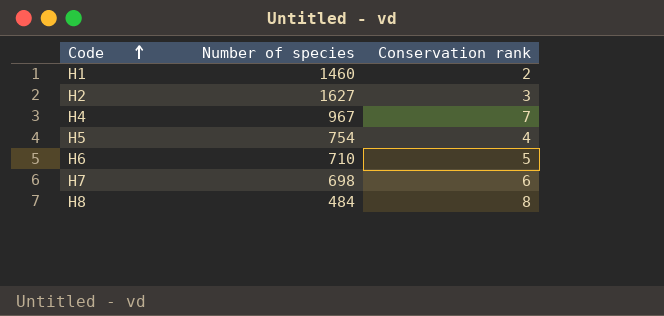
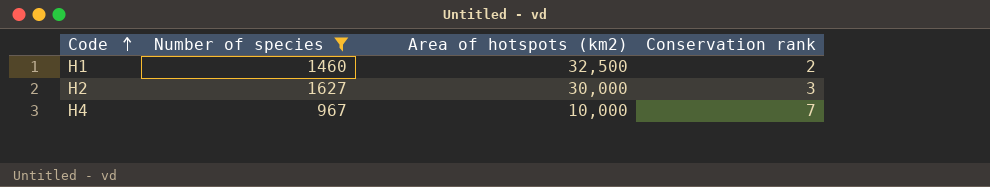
filter: none -> Number of species >= 967
column Area of hotspots (km2) | position: none -> 3

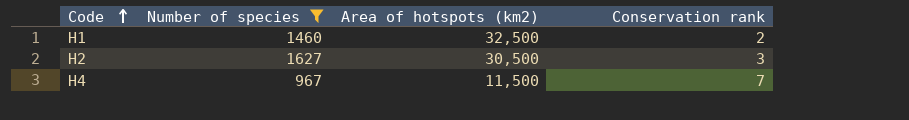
H2 | Area of hotspots (km2): 30,000 -> 30,500
H4 | Area of hotspots (km2): 10,000 -> 11,500

